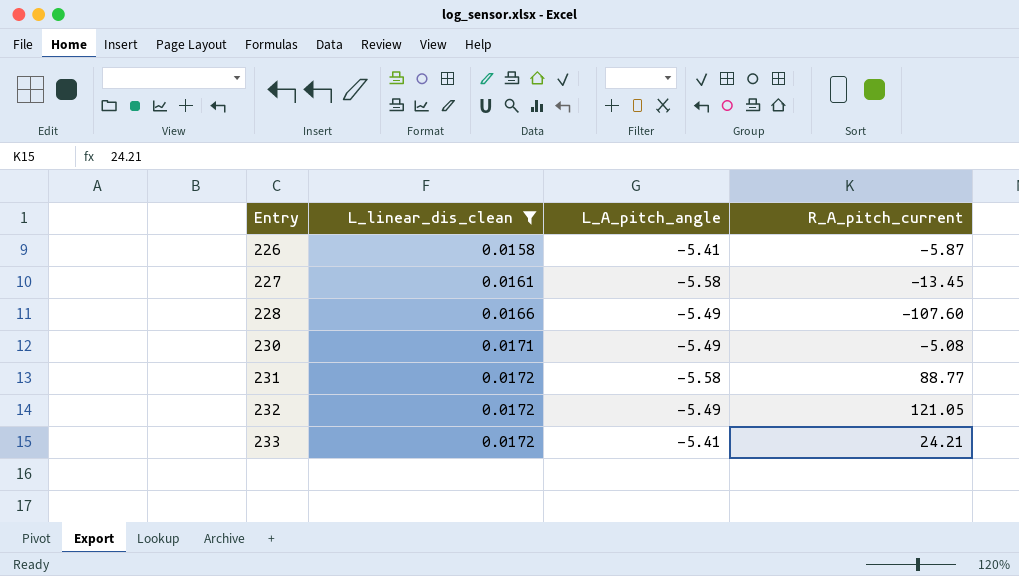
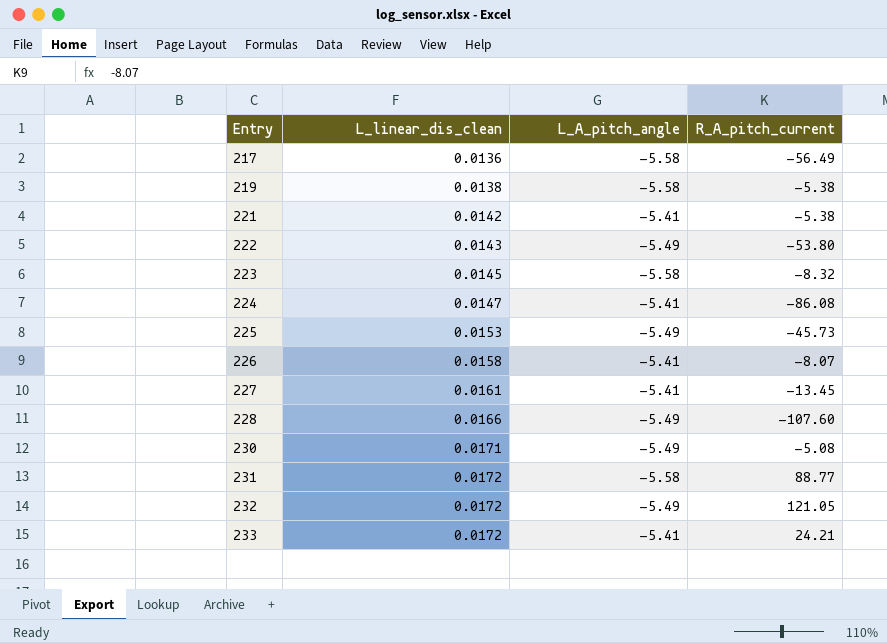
filter: L_linear_dis_clean >= 0.0158 -> none
226 | R_A_pitch_current: -5.87 -> -8.07
227 | L_A_pitch_angle: -5.58 -> -5.41

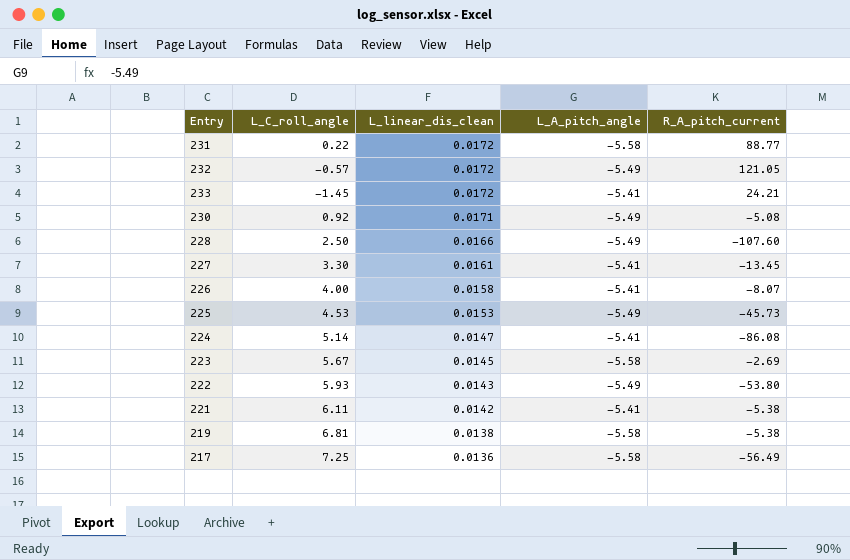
row order: Entry ascending -> L_linear_dis_clean descending
column L_C_roll_angle | position: none -> 2
223 | R_A_pitch_current: -8.32 -> -2.69

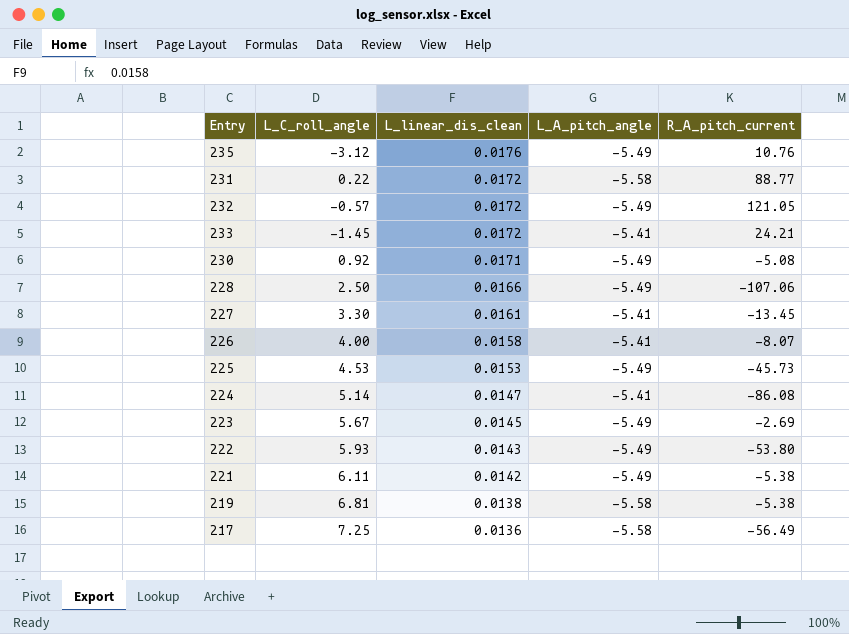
row 235: none -> -3.12 | 0.0176 | -5.49 | 10.76
228 | R_A_pitch_current: -107.60 -> -107.06
223 | L_A_pitch_angle: -5.58 -> -5.49
221 | L_A_pitch_angle: -5.41 -> -5.49

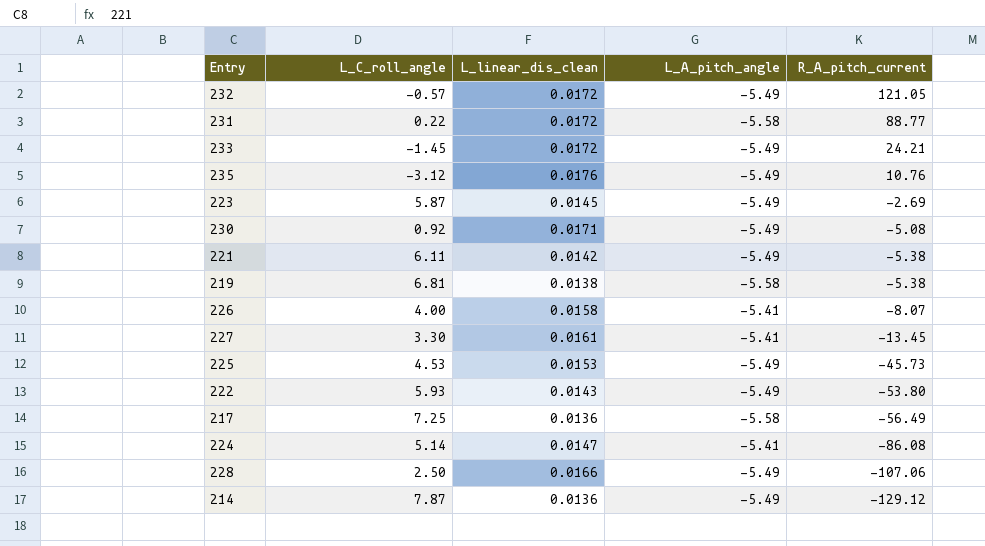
row order: L_linear_dis_clean descending -> R_A_pitch_current descending
233 | L_A_pitch_angle: -5.41 -> -5.49
223 | L_C_roll_angle: 5.67 -> 5.87
row 214: none -> 7.87 | 0.0136 | -5.49 | -129.12

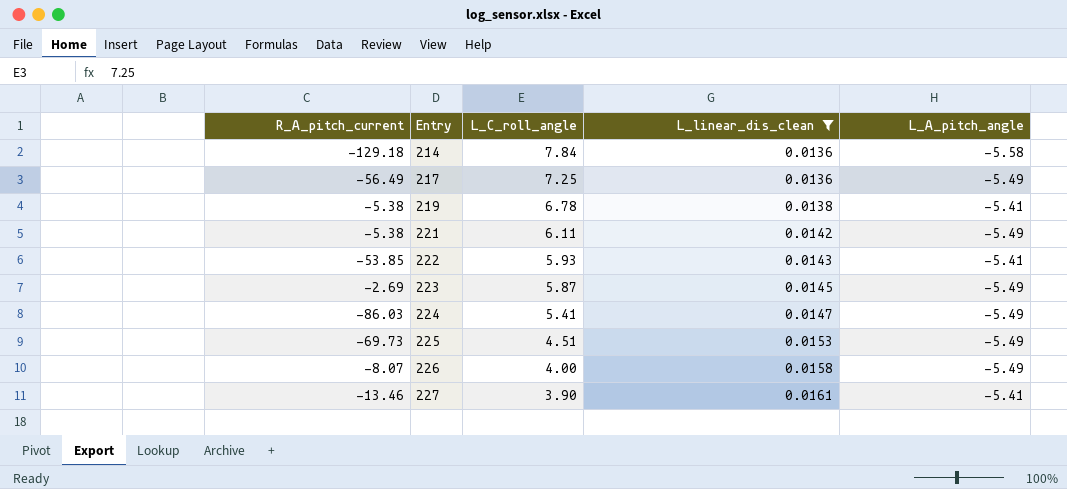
filter: none -> L_linear_dis_clean <= 0.0161
row order: R_A_pitch_current descending -> Entry ascending
column R_A_pitch_current | position: 5 -> 1
214 | R_A_pitch_current: -129.12 -> -129.18
214 | L_C_roll_angle: 7.87 -> 7.84
214 | L_A_pitch_angle: -5.49 -> -5.58
217 | L_A_pitch_angle: -5.58 -> -5.49
219 | L_C_roll_angle: 6.81 -> 6.78
219 | L_A_pitch_angle: -5.58 -> -5.41
222 | R_A_pitch_current: -53.80 -> -53.85
222 | L_A_pitch_angle: -5.49 -> -5.41
224 | R_A_pitch_current: -86.08 -> -86.03
224 | L_C_roll_angle: 5.14 -> 5.41
224 | L_A_pitch_angle: -5.41 -> -5.49
225 | R_A_pitch_current: -45.73 -> -69.73
225 | L_C_roll_angle: 4.53 -> 4.51
226 | L_A_pitch_angle: -5.41 -> -5.49
227 | R_A_pitch_current: -13.45 -> -13.46
227 | L_C_roll_angle: 3.30 -> 3.90

